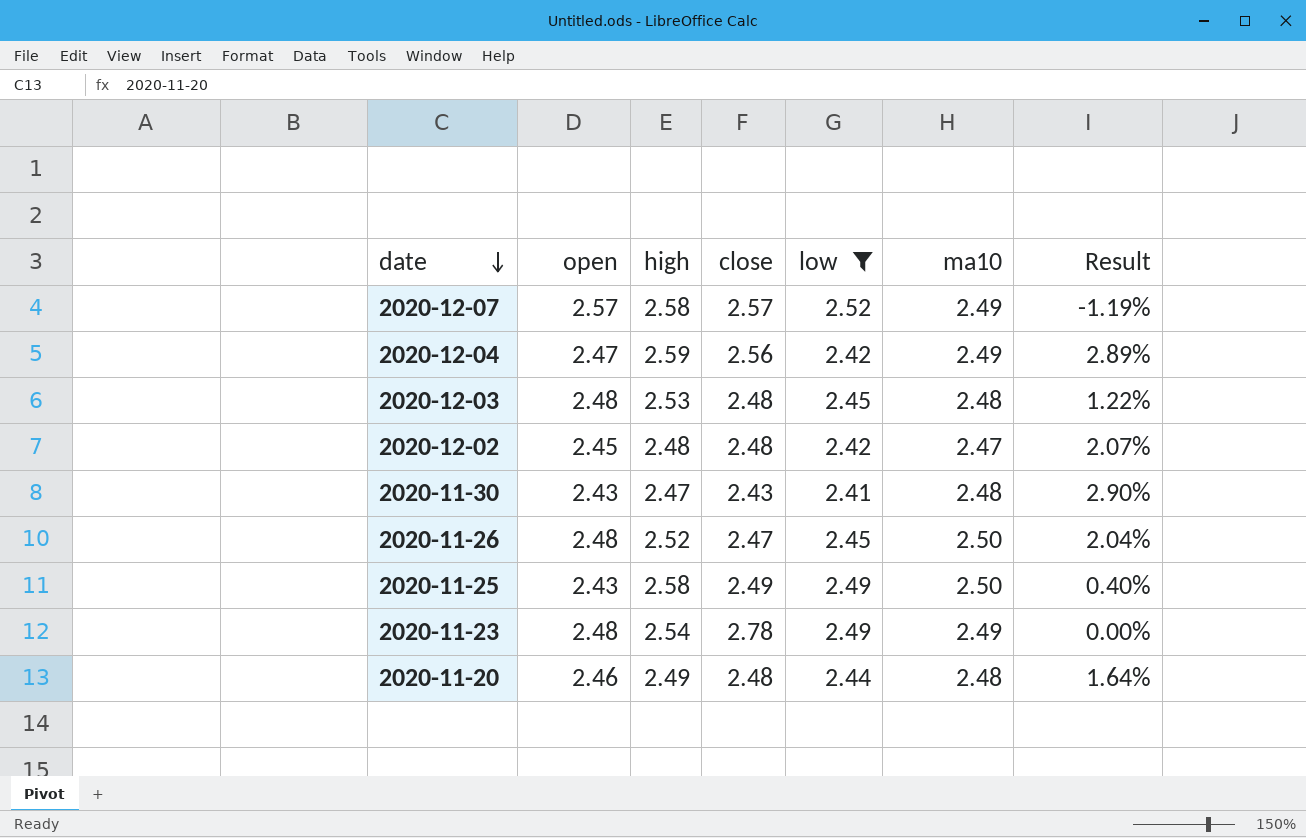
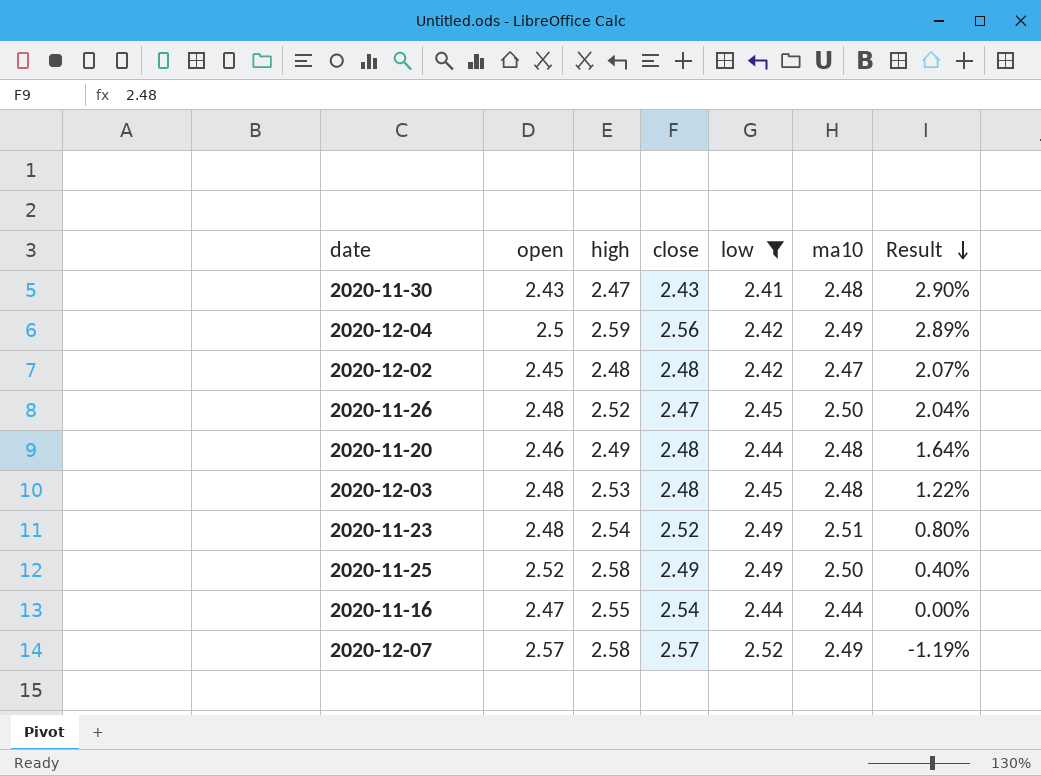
row order: date descending -> Result descending
2020-12-04 | open: 2.47 -> 2.5
2020-11-23 | close: 2.78 -> 2.52
2020-11-23 | ma10: 2.49 -> 2.51
2020-11-23 | Result: 0.00% -> 0.80%
2020-11-25 | open: 2.43 -> 2.52
row 2020-11-16: none -> 2.47 | 2.55 | 2.54 | 2.44 | 2.44 | 0.00%

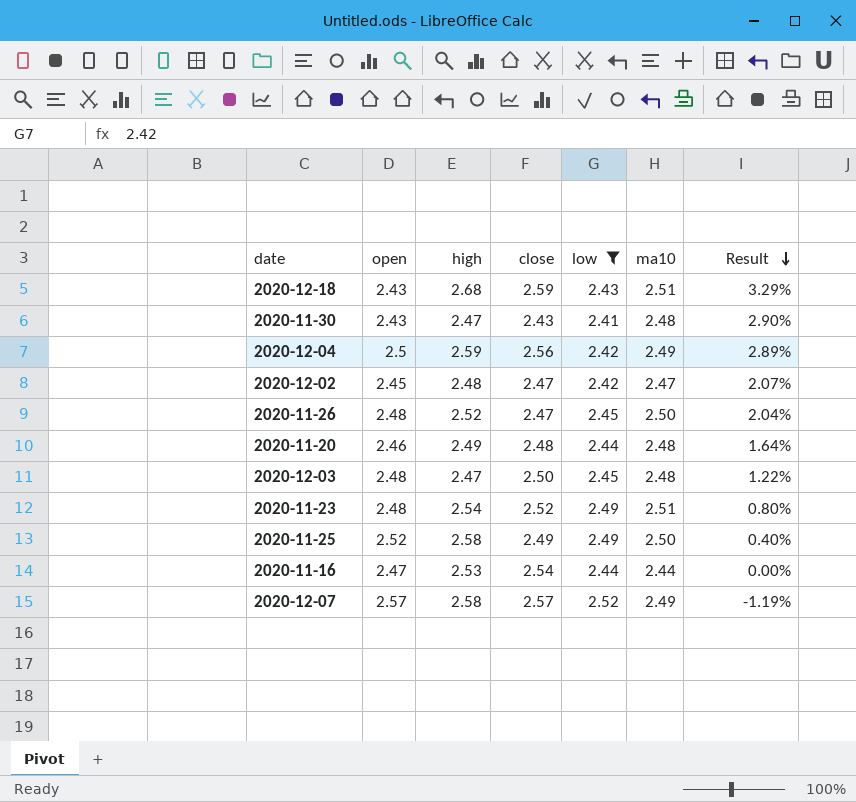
row 2020-12-18: none -> 2.43 | 2.68 | 2.59 | 2.43 | 2.51 | 3.29%
2020-12-02 | close: 2.48 -> 2.47
2020-12-03 | high: 2.53 -> 2.47
2020-12-03 | close: 2.48 -> 2.50
2020-11-16 | high: 2.55 -> 2.53

